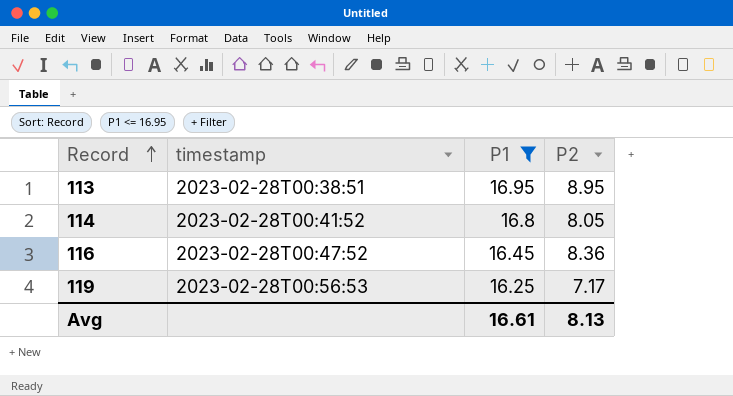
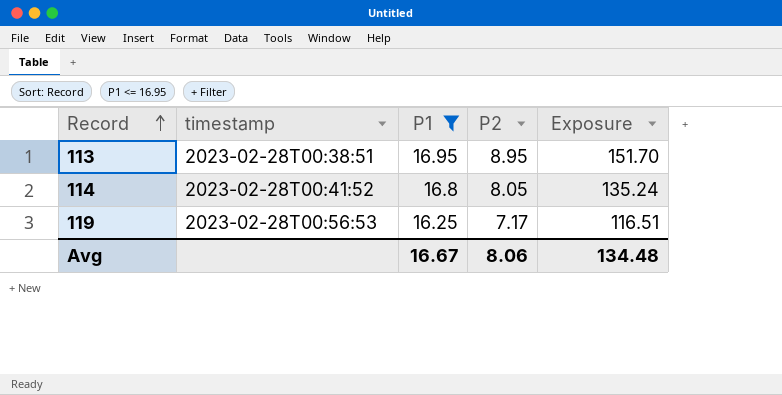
column Exposure | formula: none -> [P1] * [P2]
row 116: 2023-02-28T00:47:52 | 16.45 | 8.36 -> none
Avg | P1: 16.61 -> 16.67
Avg | P2: 8.13 -> 8.06

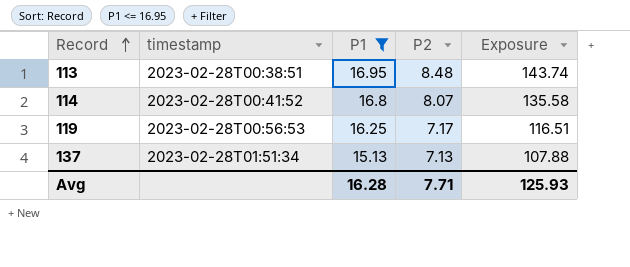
113 | P2: 8.95 -> 8.48
113 | Exposure: 151.70 -> 143.74
114 | P2: 8.05 -> 8.07
114 | Exposure: 135.24 -> 135.58
row 137: none -> 2023-02-28T01:51:34 | 15.13 | 7.13 | 107.88
Avg | P1: 16.67 -> 16.28
Avg | P2: 8.06 -> 7.71
Avg | Exposure: 134.48 -> 125.93

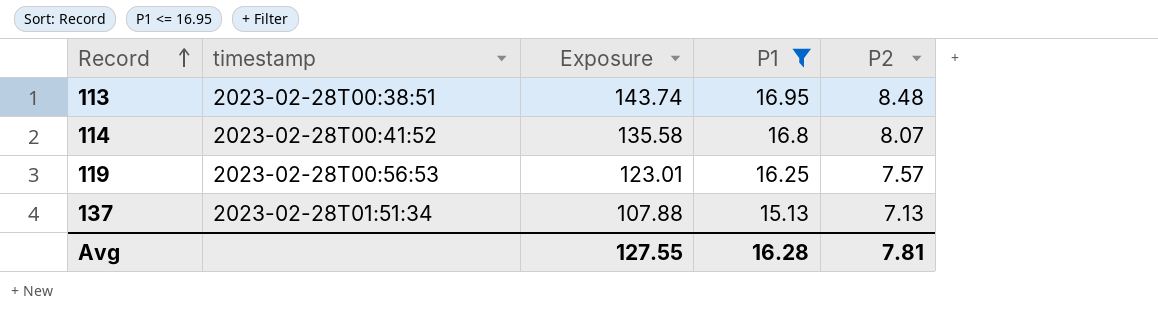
column Exposure | position: 5 -> 3
119 | Exposure: 116.51 -> 123.01
119 | P2: 7.17 -> 7.57
Avg | Exposure: 125.93 -> 127.55
Avg | P2: 7.71 -> 7.81

